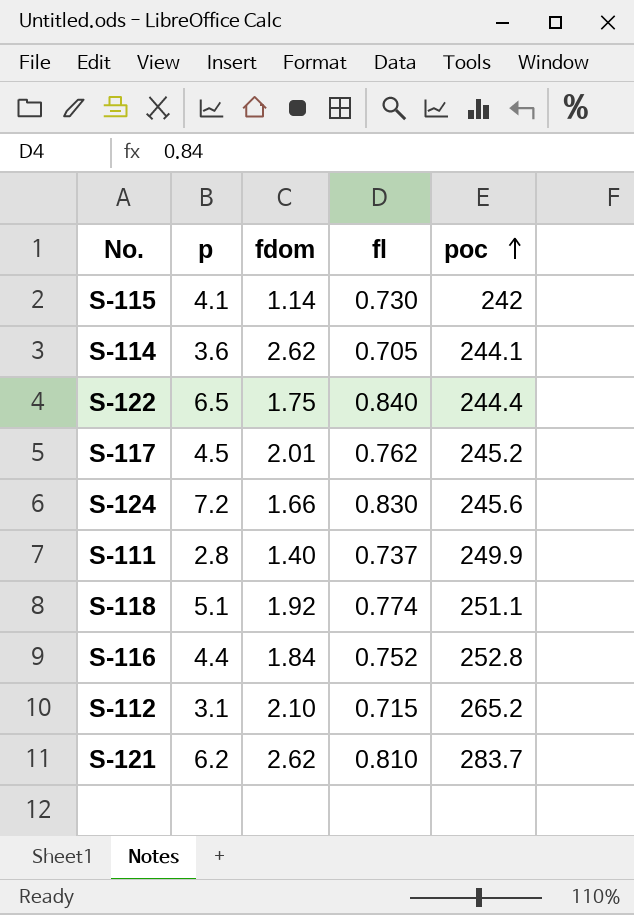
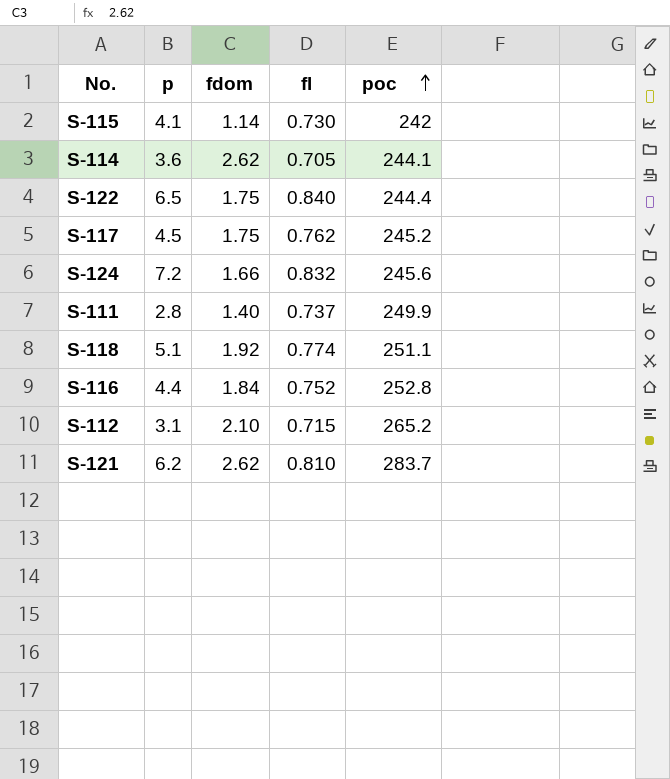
S-117 | fdom: 2.01 -> 1.75
S-124 | fl: 0.830 -> 0.832

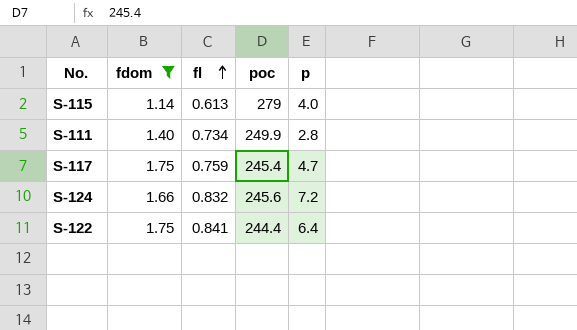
filter: none -> fdom <= 1.75
row order: poc ascending -> fl ascending
column p | position: 2 -> 5
S-115 | fl: 0.730 -> 0.613
S-115 | poc: 242 -> 279
S-115 | p: 4.1 -> 4.0
S-111 | fl: 0.737 -> 0.734
S-117 | fl: 0.762 -> 0.759
S-117 | poc: 245.2 -> 245.4
S-117 | p: 4.5 -> 4.7
S-122 | fl: 0.840 -> 0.841
S-122 | p: 6.5 -> 6.4

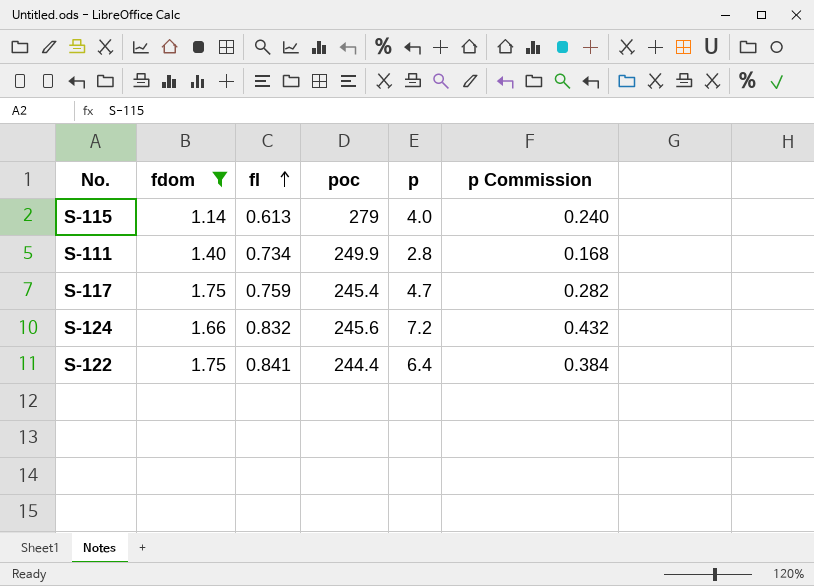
column p Commission | formula: none -> [p] * 0.06

